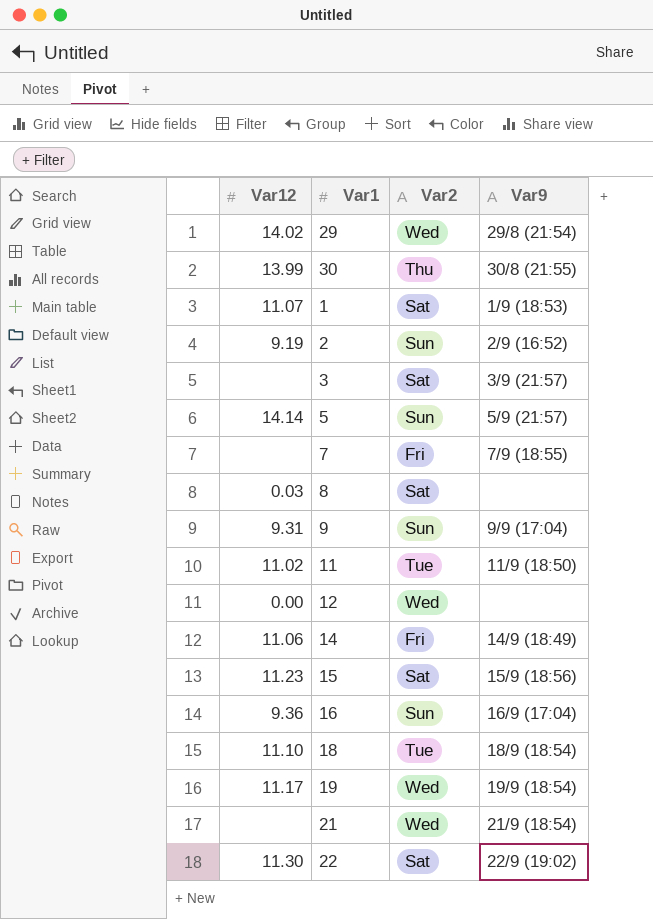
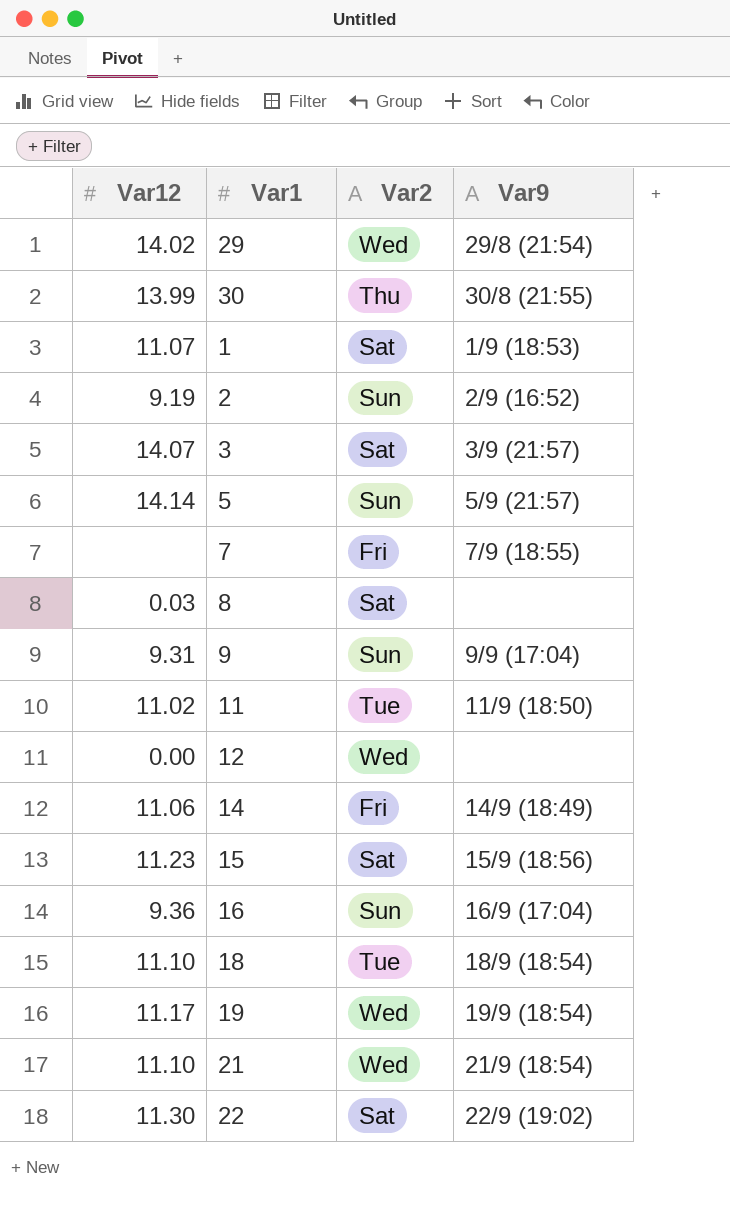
3 | Var12: none -> 14.07
21 | Var12: none -> 11.10

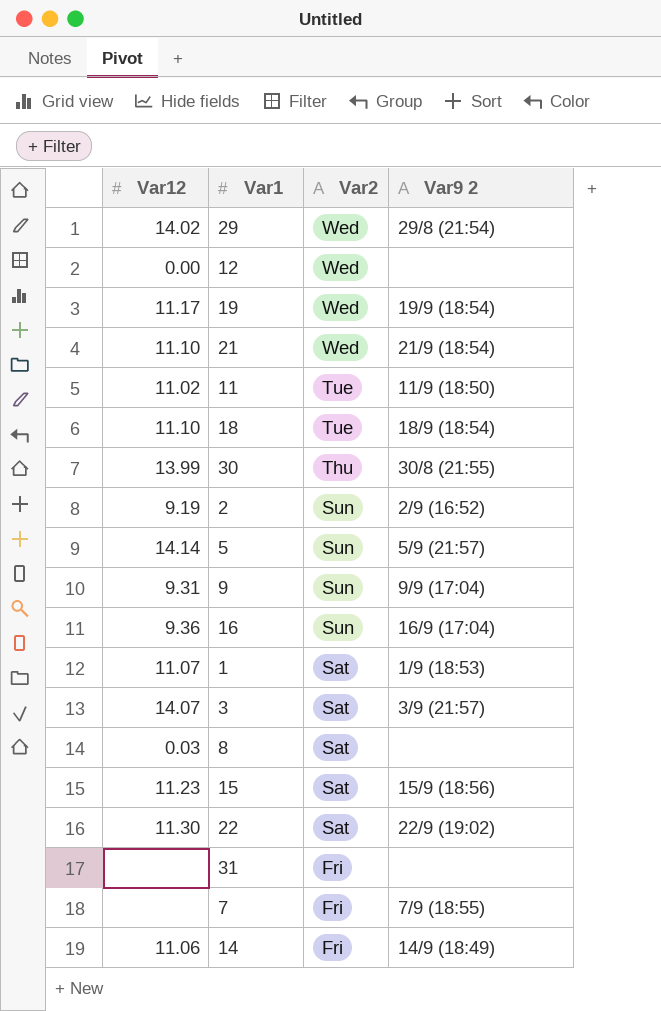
row order: none -> Var2 descending
column name: Var9 -> Var9 2
row 31: none -> none | Fri | none

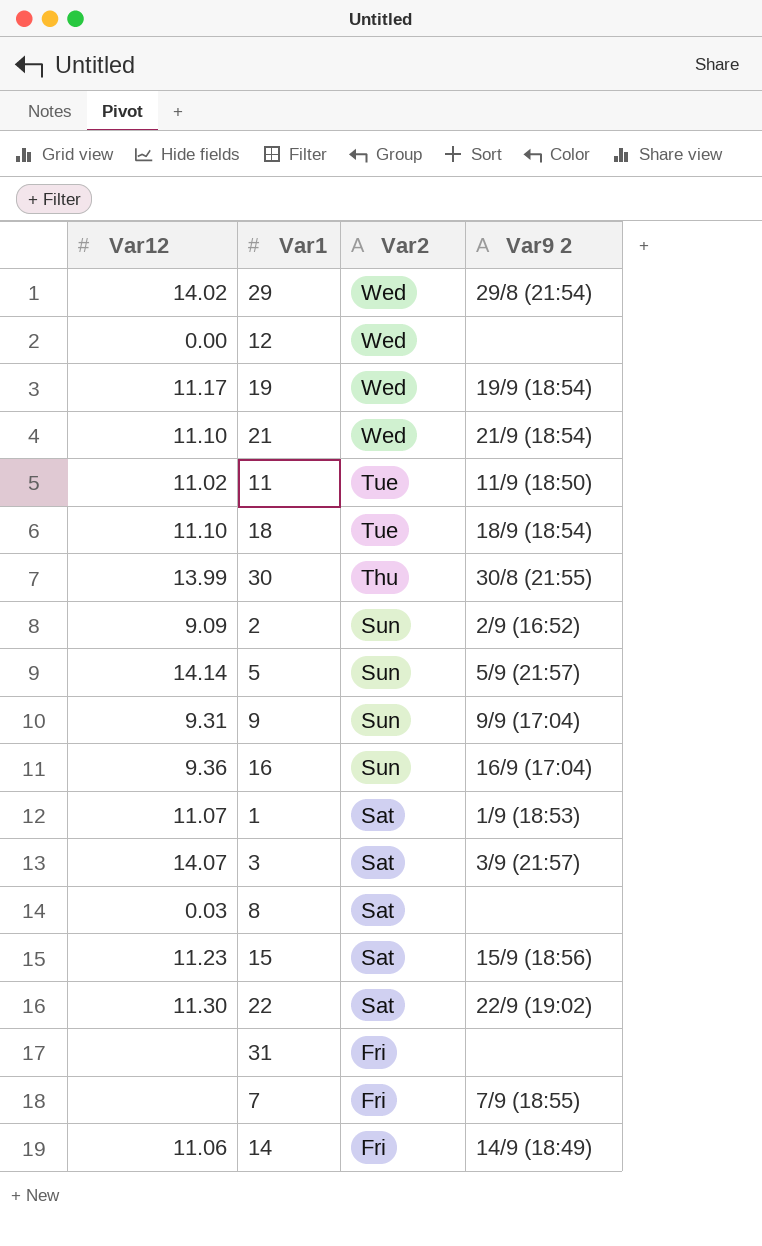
2 | Var12: 9.19 -> 9.09

